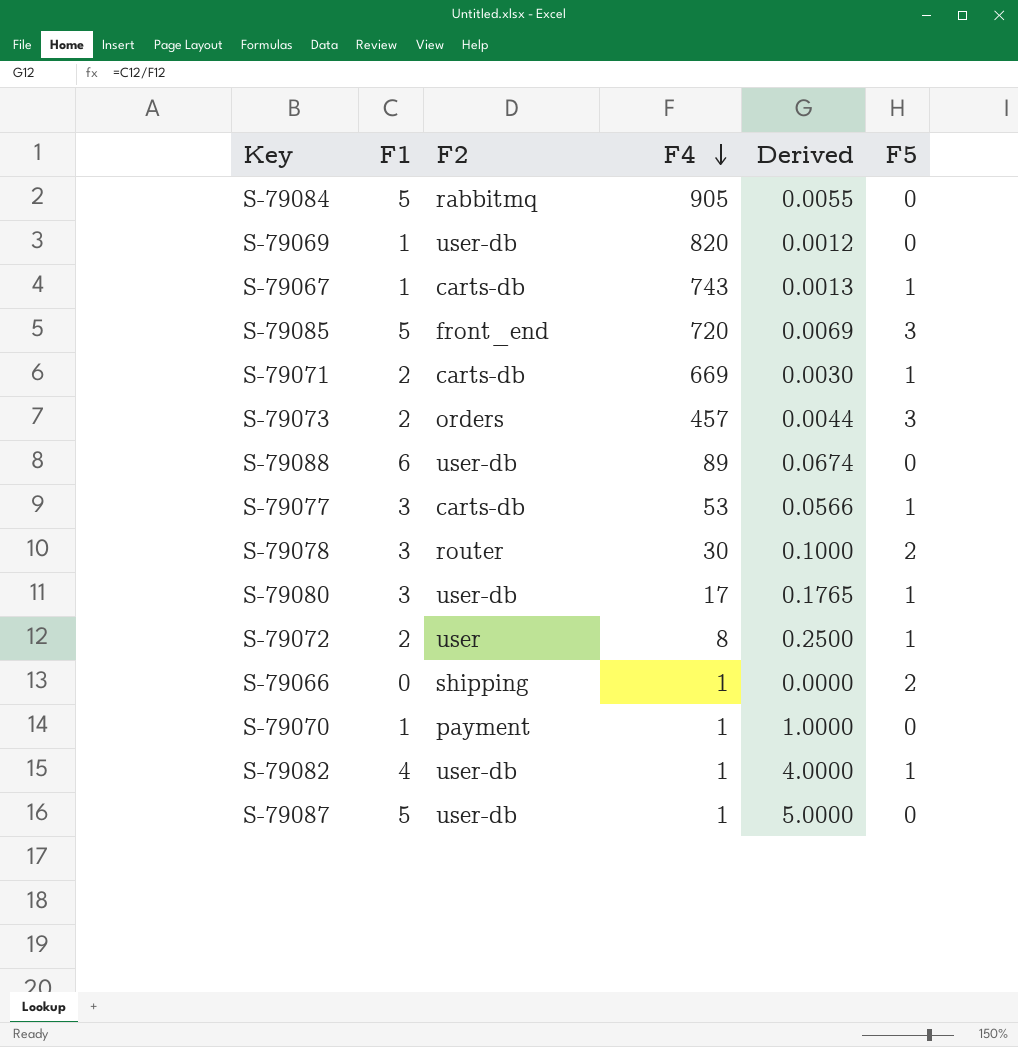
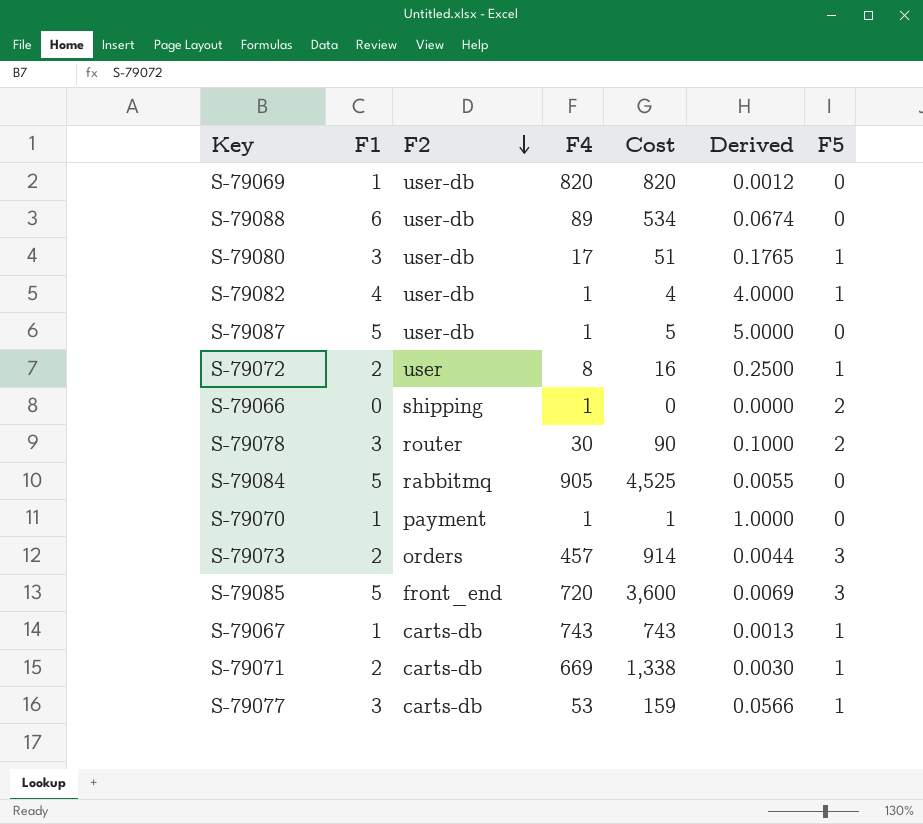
row order: F4 descending -> F2 descending
column Cost | formula: none -> [F1] * [F4]

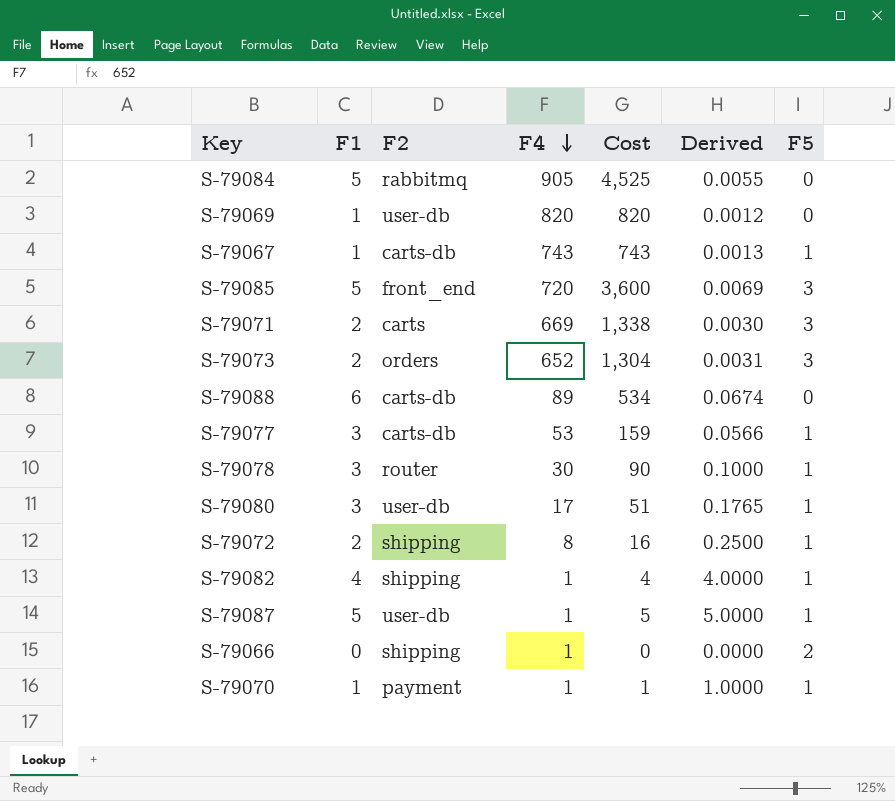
row order: F2 descending -> F4 descending
S-79071 | F2: carts-db -> carts
S-79071 | F5: 1 -> 3
S-79073 | F4: 457 -> 652
S-79073 | Cost: 914 -> 1,304
S-79073 | Derived: 0.0044 -> 0.0031
S-79088 | F2: user-db -> carts-db
S-79078 | F5: 2 -> 1
S-79072 | F2: user -> shipping
S-79082 | F2: user-db -> shipping
S-79087 | F5: 0 -> 1
S-79070 | F5: 0 -> 1

